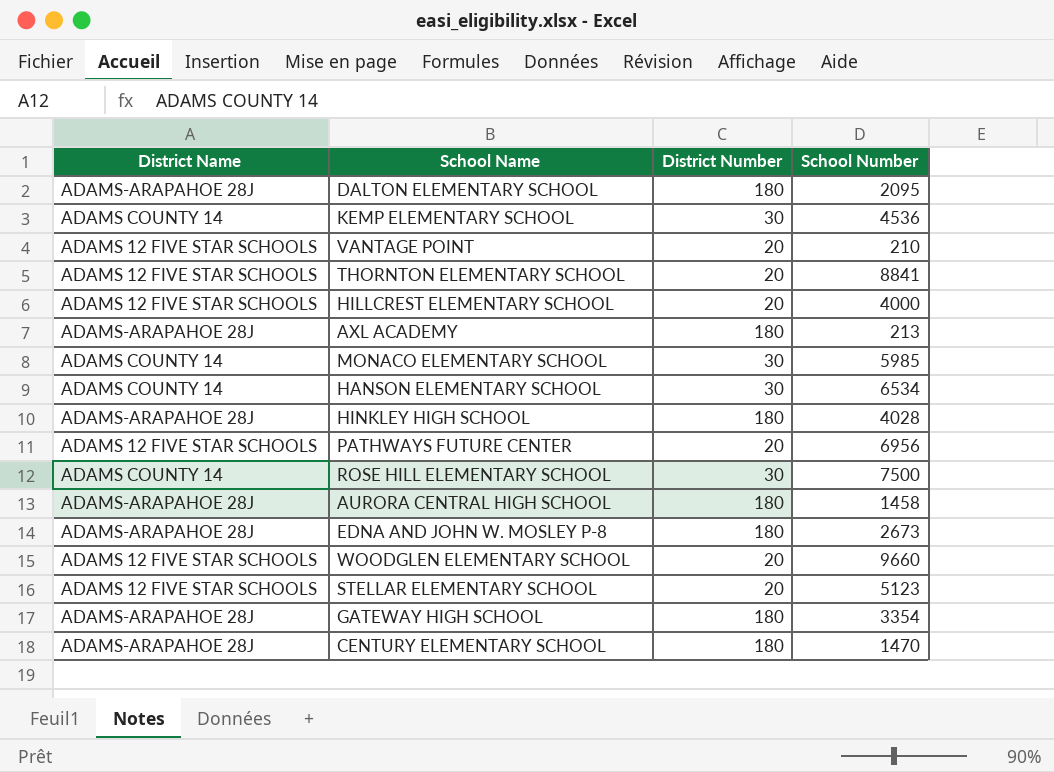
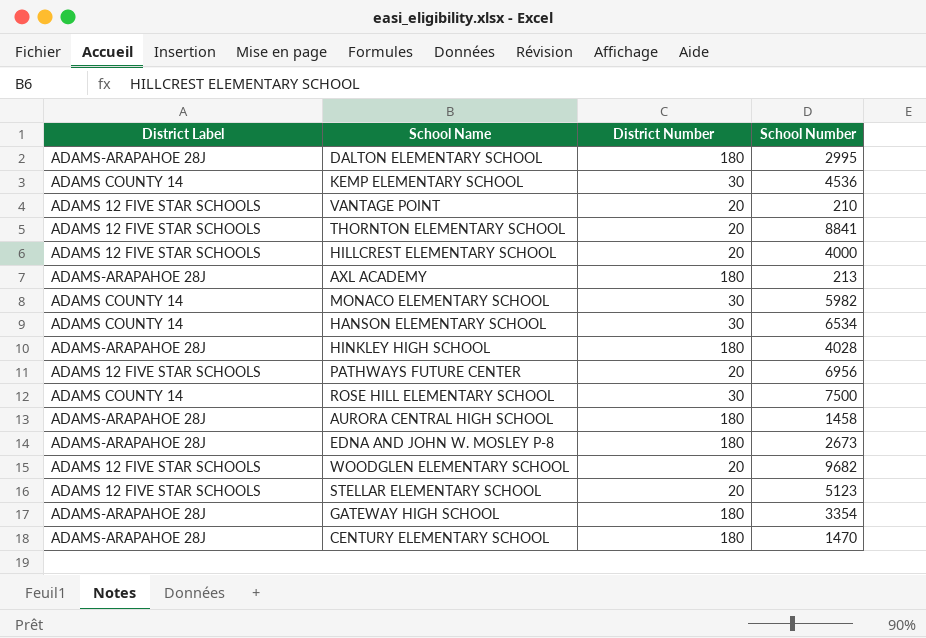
column name: District Name -> District Label
DALTON ELEMENTARY SCHOOL | School Number: 2095 -> 2995
MONACO ELEMENTARY SCHOOL | School Number: 5985 -> 5982
WOODGLEN ELEMENTARY SCHOOL | School Number: 9660 -> 9682

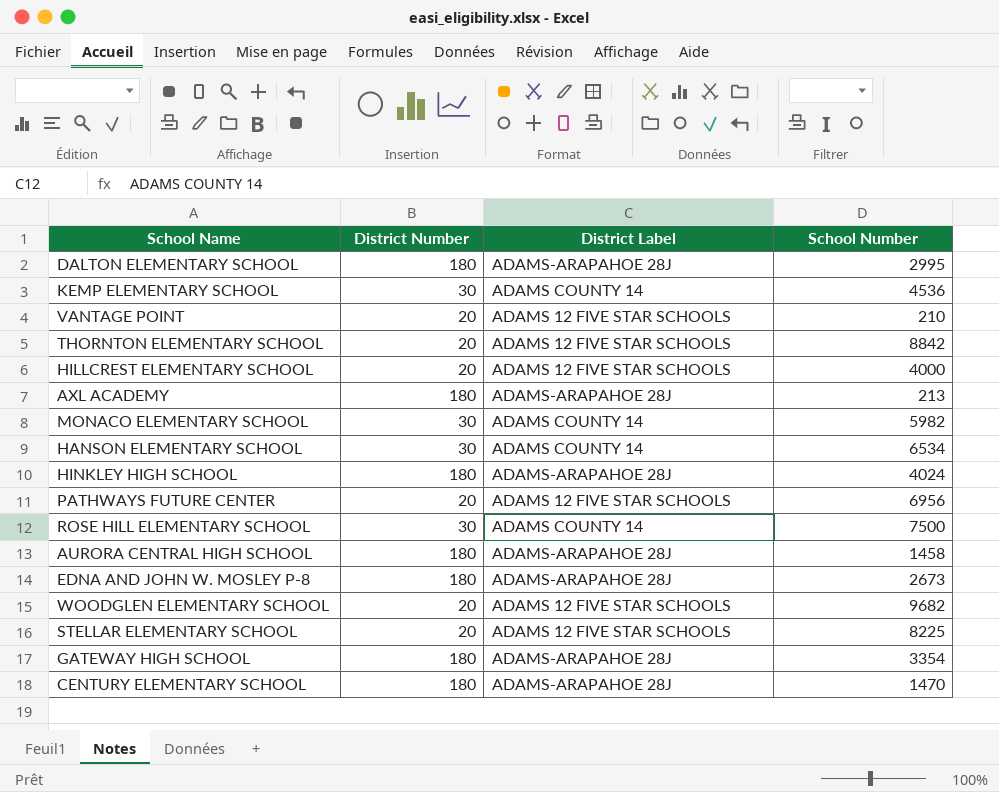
column District Label | position: 1 -> 3
THORNTON ELEMENTARY SCHOOL | School Number: 8841 -> 8842
HINKLEY HIGH SCHOOL | School Number: 4028 -> 4024
STELLAR ELEMENTARY SCHOOL | School Number: 5123 -> 8225

